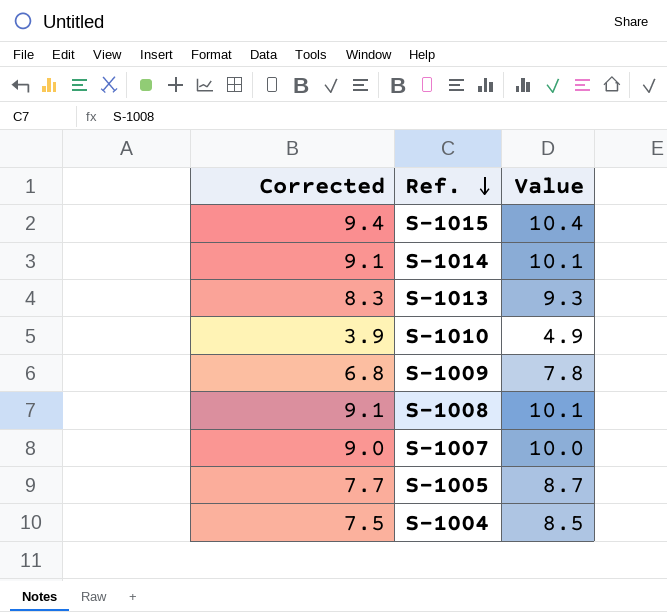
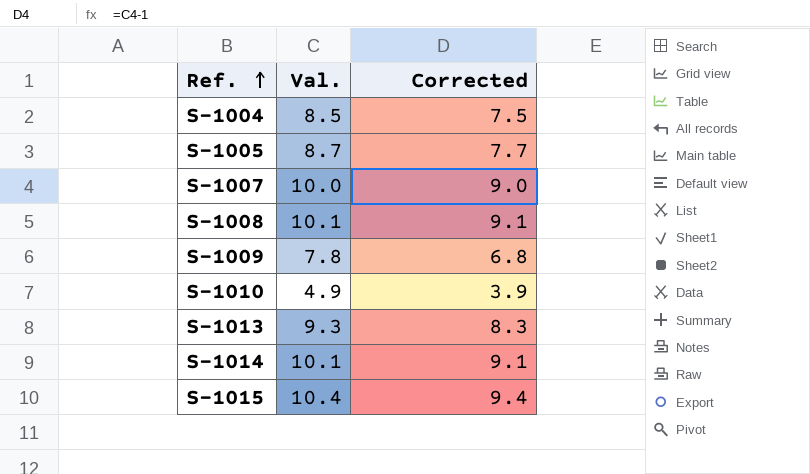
row order: Ref. descending -> Ref. ascending
column name: Value -> Val.
column Corrected | position: 1 -> 3

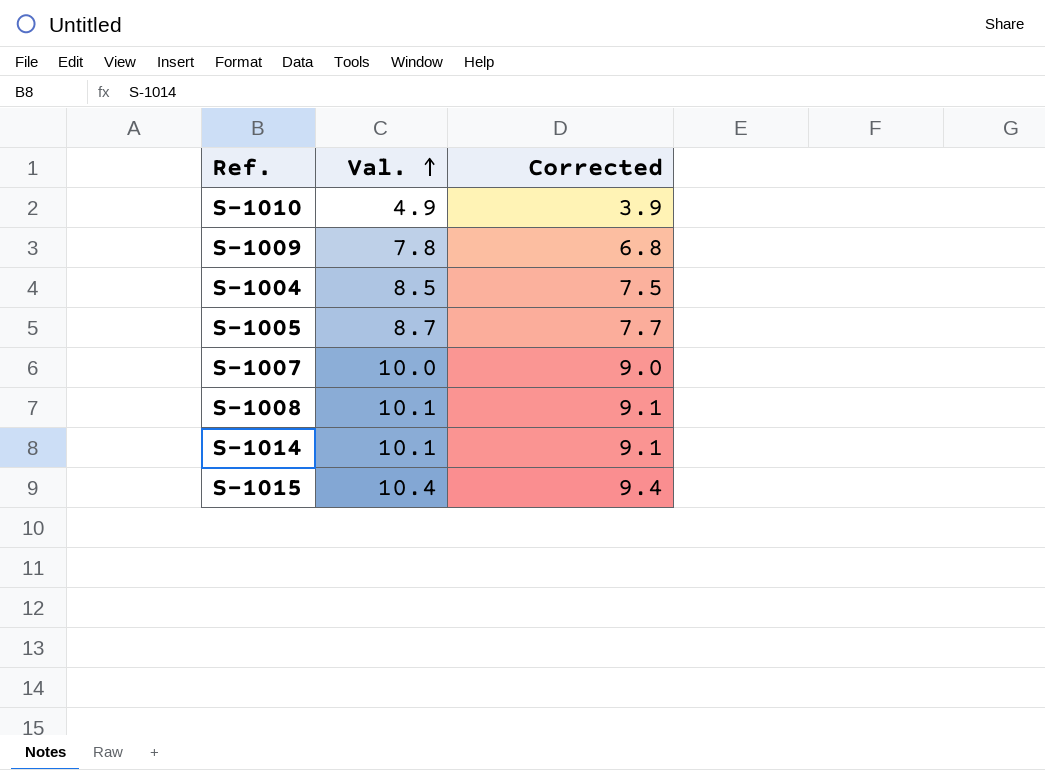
row order: Ref. ascending -> Val. ascending
row S-1013: 9.3 | 8.3 -> none

